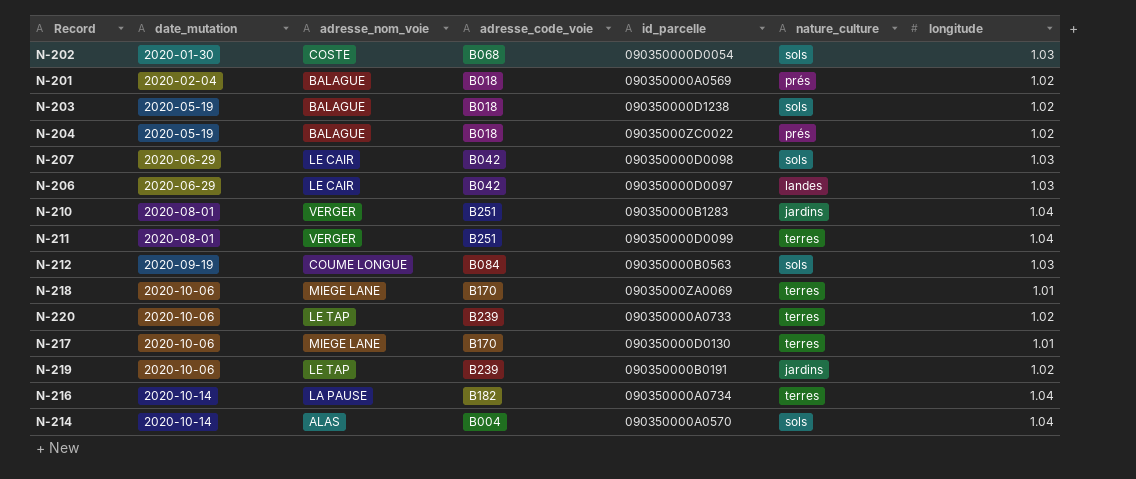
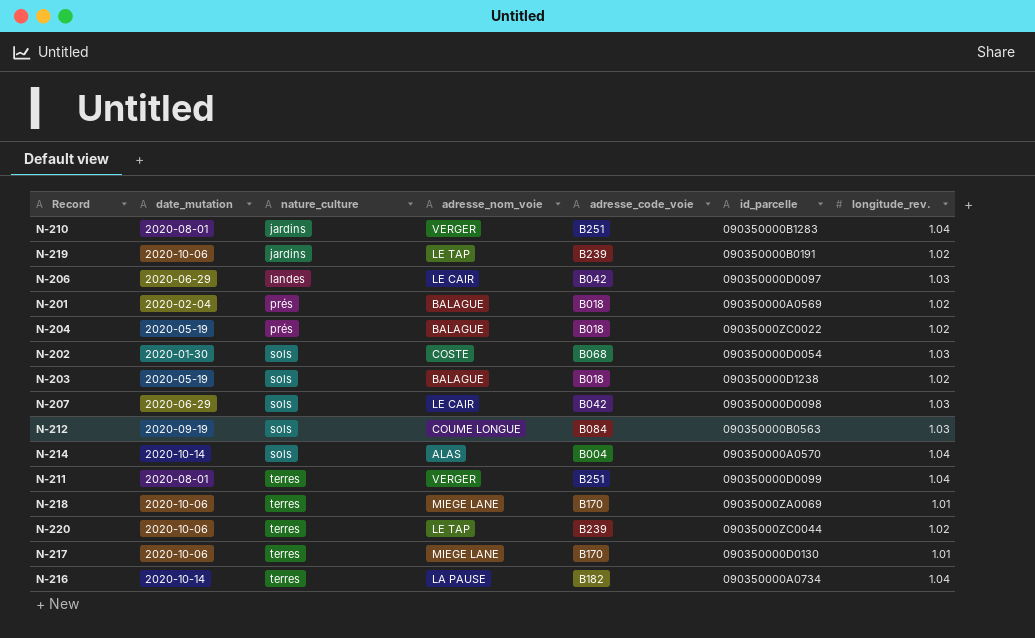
row order: date_mutation ascending -> nature_culture ascending
column nature_culture | position: 6 -> 3
column name: longitude -> longitude_rev.
N-220 | id_parcelle: 090350000A0733 -> 09035000ZC0044

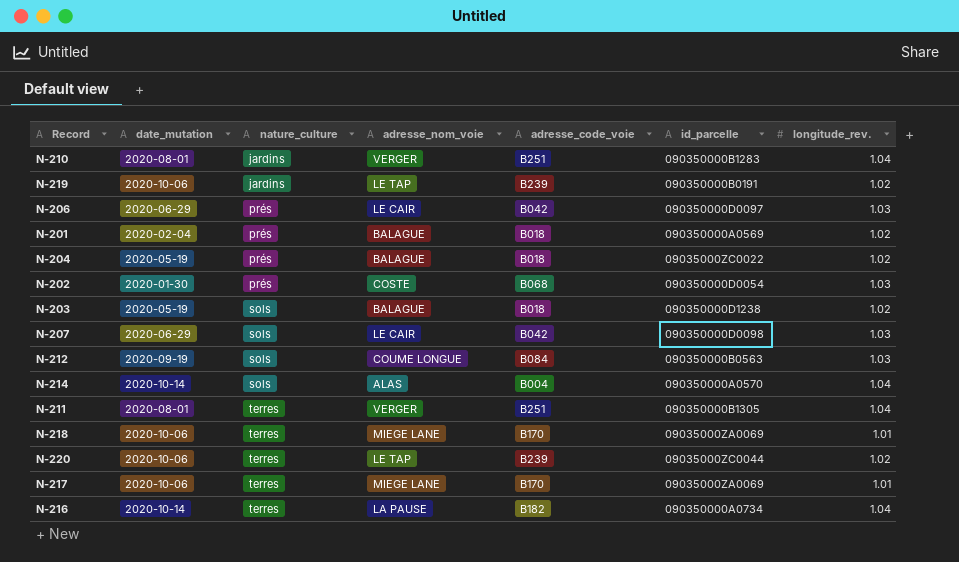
N-206 | nature_culture: landes -> prés
N-202 | nature_culture: sols -> prés
N-211 | id_parcelle: 090350000D0099 -> 090350000B1305
N-217 | id_parcelle: 090350000D0130 -> 09035000ZA0069

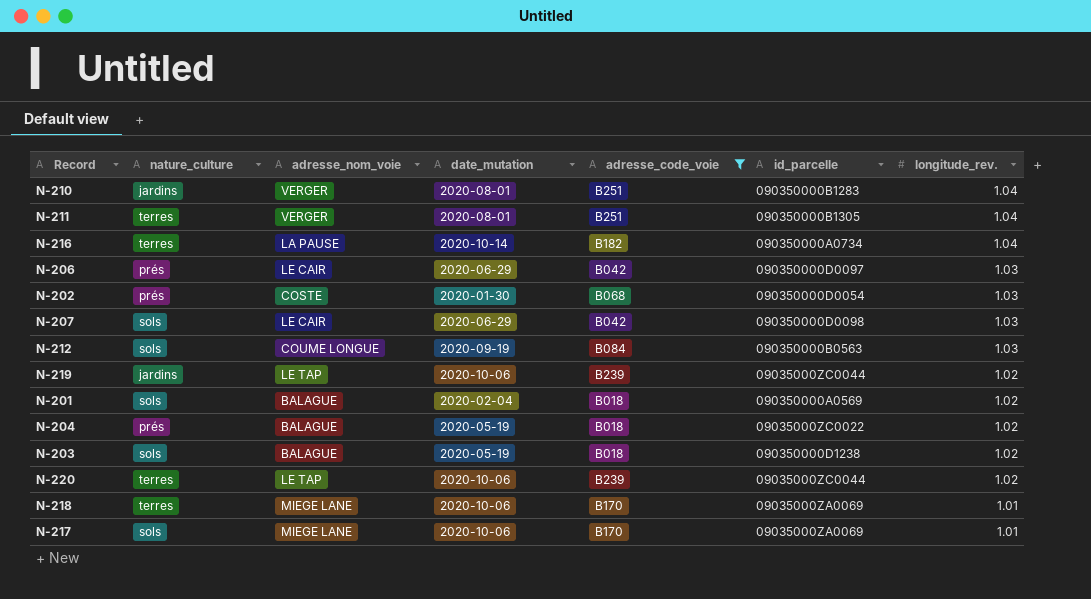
filter: none -> adresse_code_voie != B004
row order: nature_culture ascending -> longitude_rev. descending
column date_mutation | position: 2 -> 4
N-219 | id_parcelle: 090350000B0191 -> 09035000ZC0044
N-201 | nature_culture: prés -> sols
N-217 | nature_culture: terres -> sols

